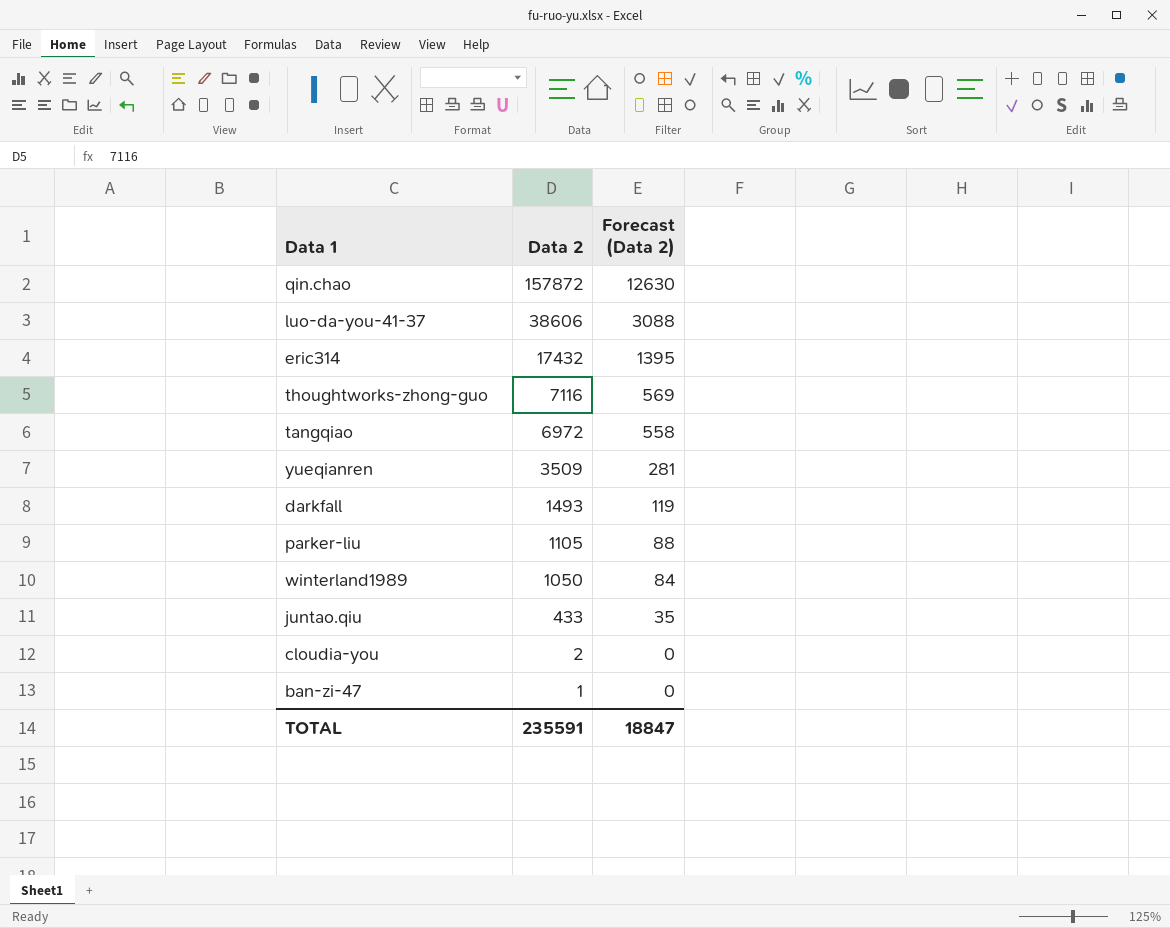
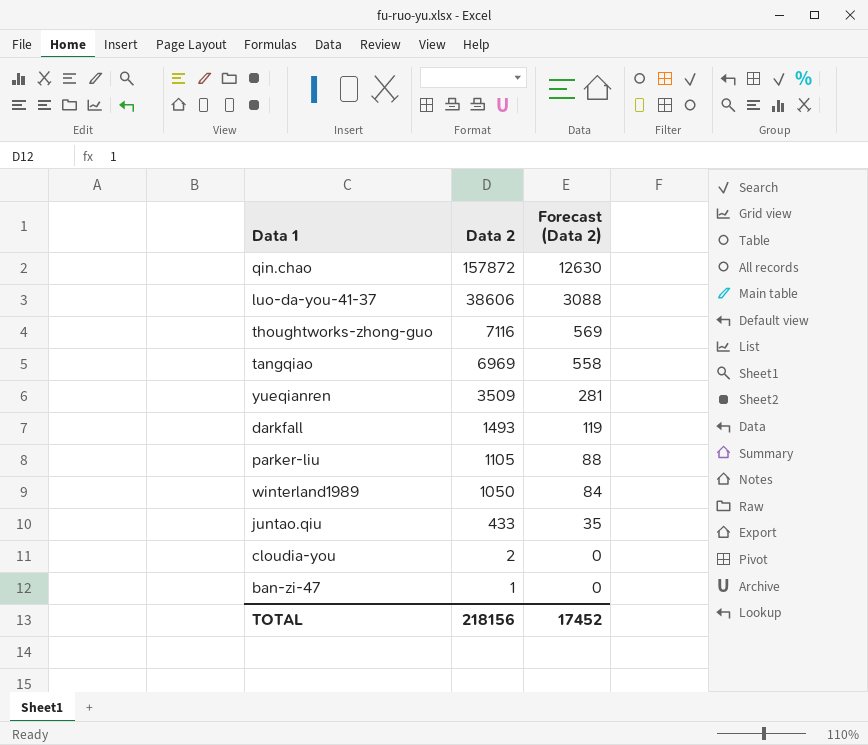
row eric314: 17432 | 1395 -> none
tangqiao | Data 2: 6972 -> 6969
TOTAL | Data 2: 235591 -> 218156
TOTAL | Forecast (Data 2): 18847 -> 17452

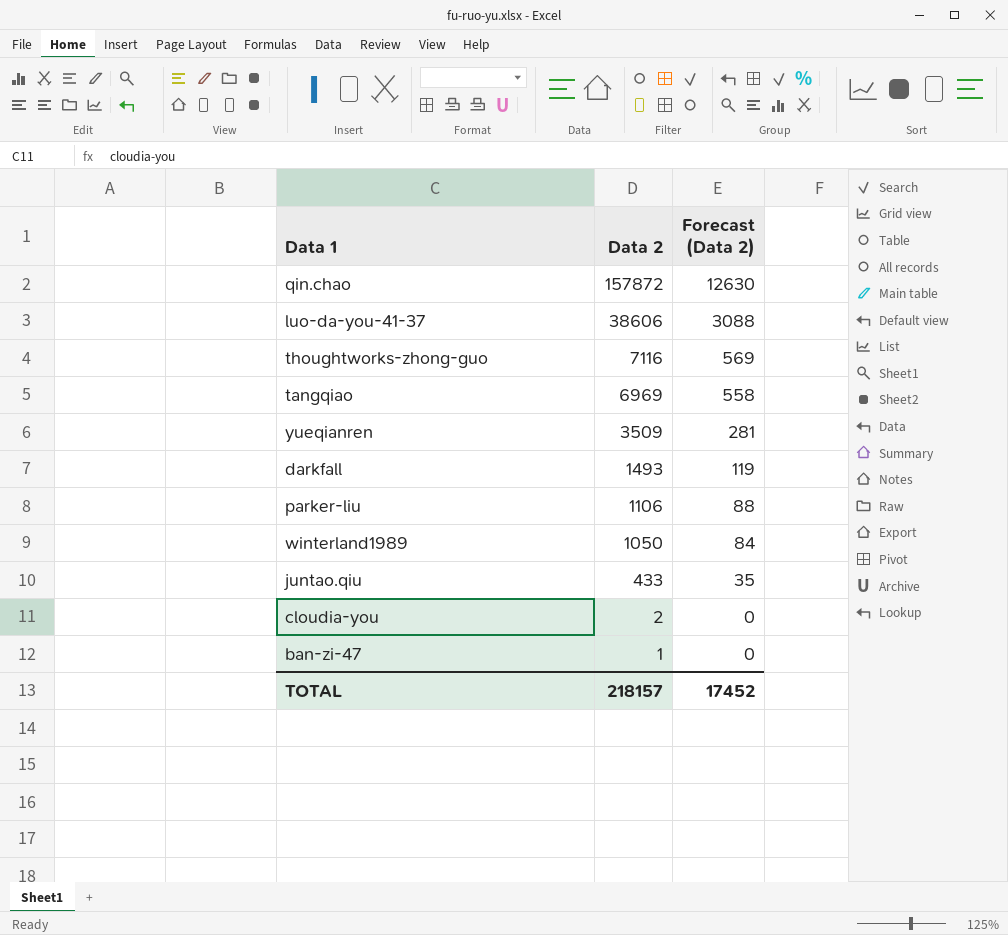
parker-liu | Data 2: 1105 -> 1106
TOTAL | Data 2: 218156 -> 218157

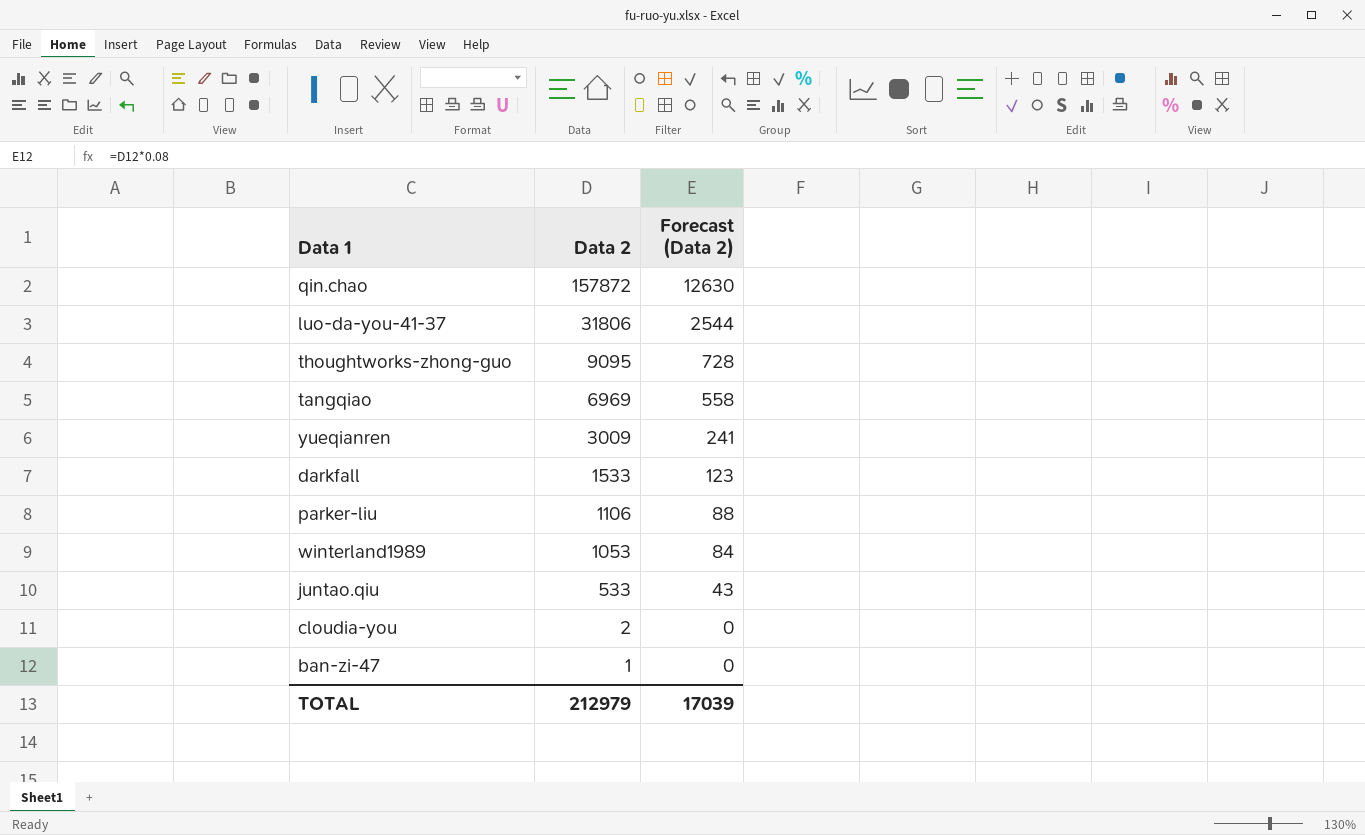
luo-da-you-41-37 | Data 2: 38606 -> 31806
luo-da-you-41-37 | Forecast (Data 2): 3088 -> 2544
thoughtworks-zhong-guo | Data 2: 7116 -> 9095
thoughtworks-zhong-guo | Forecast (Data 2): 569 -> 728
yueqianren | Data 2: 3509 -> 3009
yueqianren | Forecast (Data 2): 281 -> 241
darkfall | Data 2: 1493 -> 1533
darkfall | Forecast (Data 2): 119 -> 123
winterland1989 | Data 2: 1050 -> 1053
juntao.qiu | Data 2: 433 -> 533
juntao.qiu | Forecast (Data 2): 35 -> 43
TOTAL | Data 2: 218157 -> 212979
TOTAL | Forecast (Data 2): 17452 -> 17039

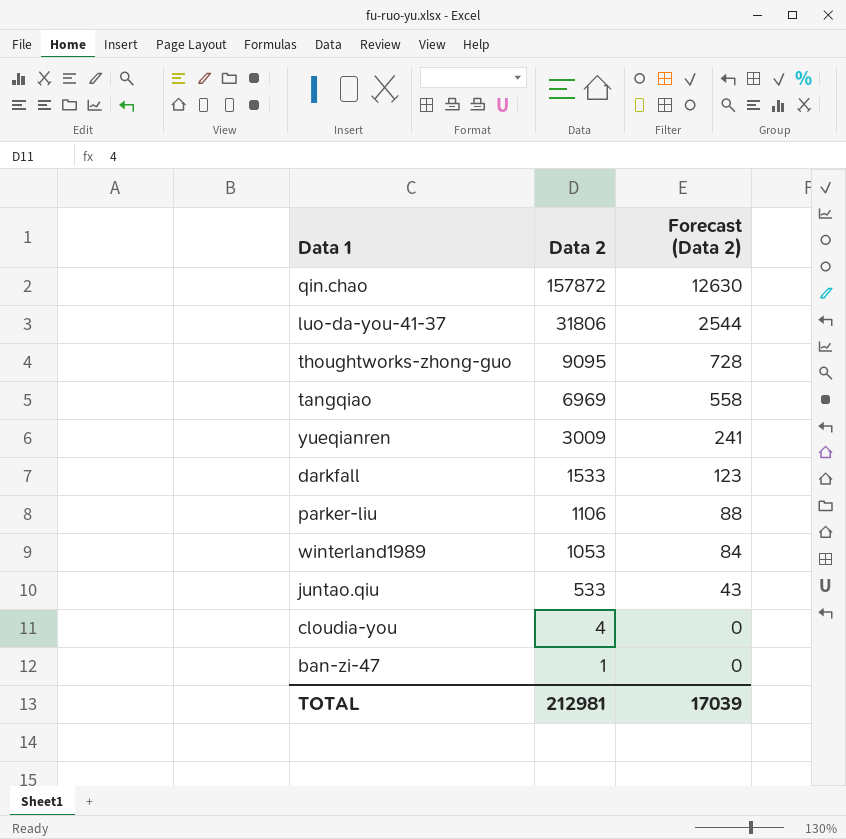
cloudia-you | Data 2: 2 -> 4
TOTAL | Data 2: 212979 -> 212981

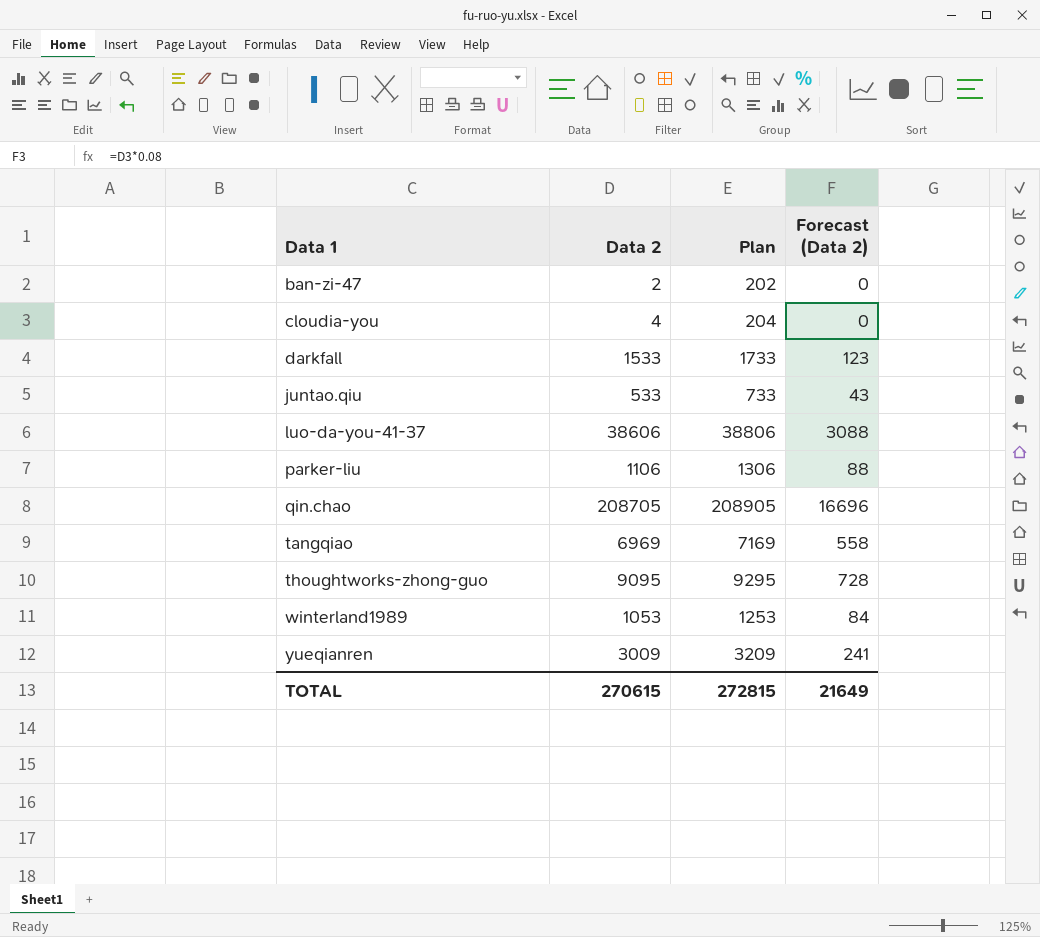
row order: Data 2 descending -> Data 1 ascending
column Plan | formula: none -> [Data 2] + 200
ban-zi-47 | Data 2: 1 -> 2
luo-da-you-41-37 | Data 2: 31806 -> 38606
luo-da-you-41-37 | Forecast (Data 2): 2544 -> 3088
qin.chao | Data 2: 157872 -> 208705
qin.chao | Forecast (Data 2): 12630 -> 16696
TOTAL | Data 2: 212981 -> 270615
TOTAL | Forecast (Data 2): 17039 -> 21649

